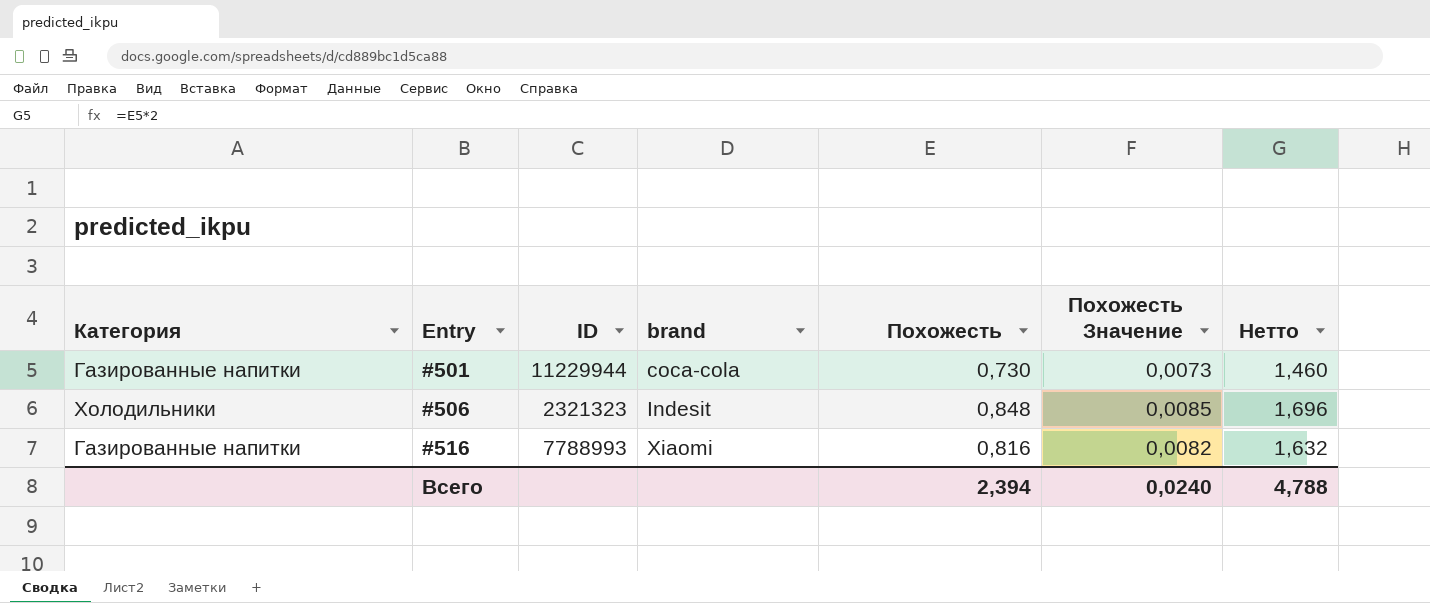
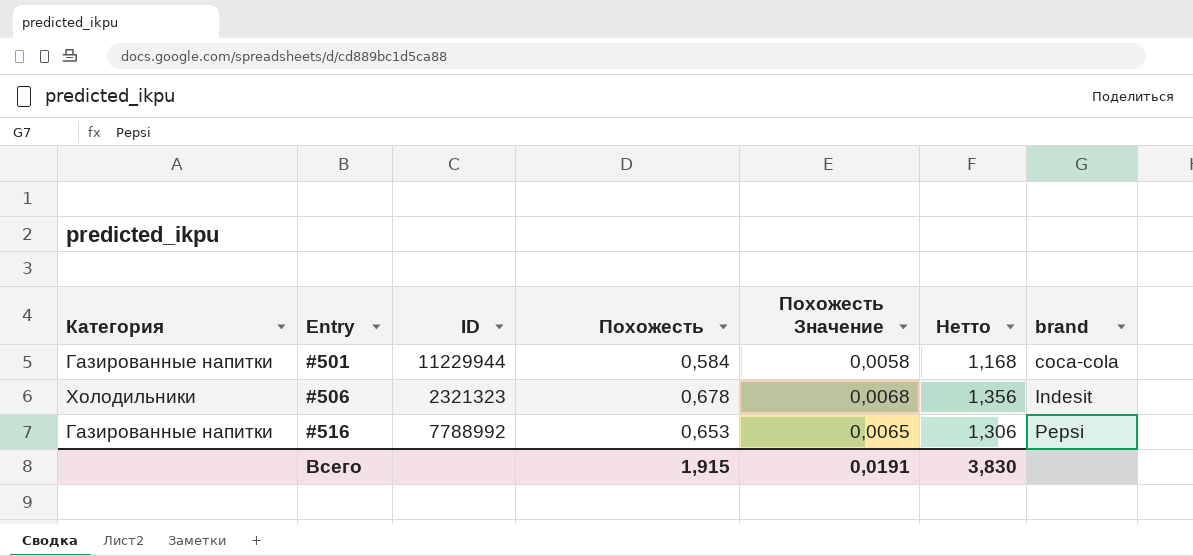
column brand | position: 4 -> 7
#501 | Похожесть: 0,730 -> 0,584
#501 | Похожесть Значение: 0,0073 -> 0,0058
#501 | Нетто: 1,460 -> 1,168
#506 | Похожесть: 0,848 -> 0,678
#506 | Похожесть Значение: 0,0085 -> 0,0068
#506 | Нетто: 1,696 -> 1,356
#516 | ID: 7788993 -> 7788992
#516 | Похожесть: 0,816 -> 0,653
#516 | Похожесть Значение: 0,0082 -> 0,0065
#516 | Нетто: 1,632 -> 1,306
#516 | brand: Xiaomi -> Pepsi
Всего | Похожесть: 2,394 -> 1,915
Всего | Похожесть Значение: 0,0240 -> 0,0191
Всего | Нетто: 4,788 -> 3,830

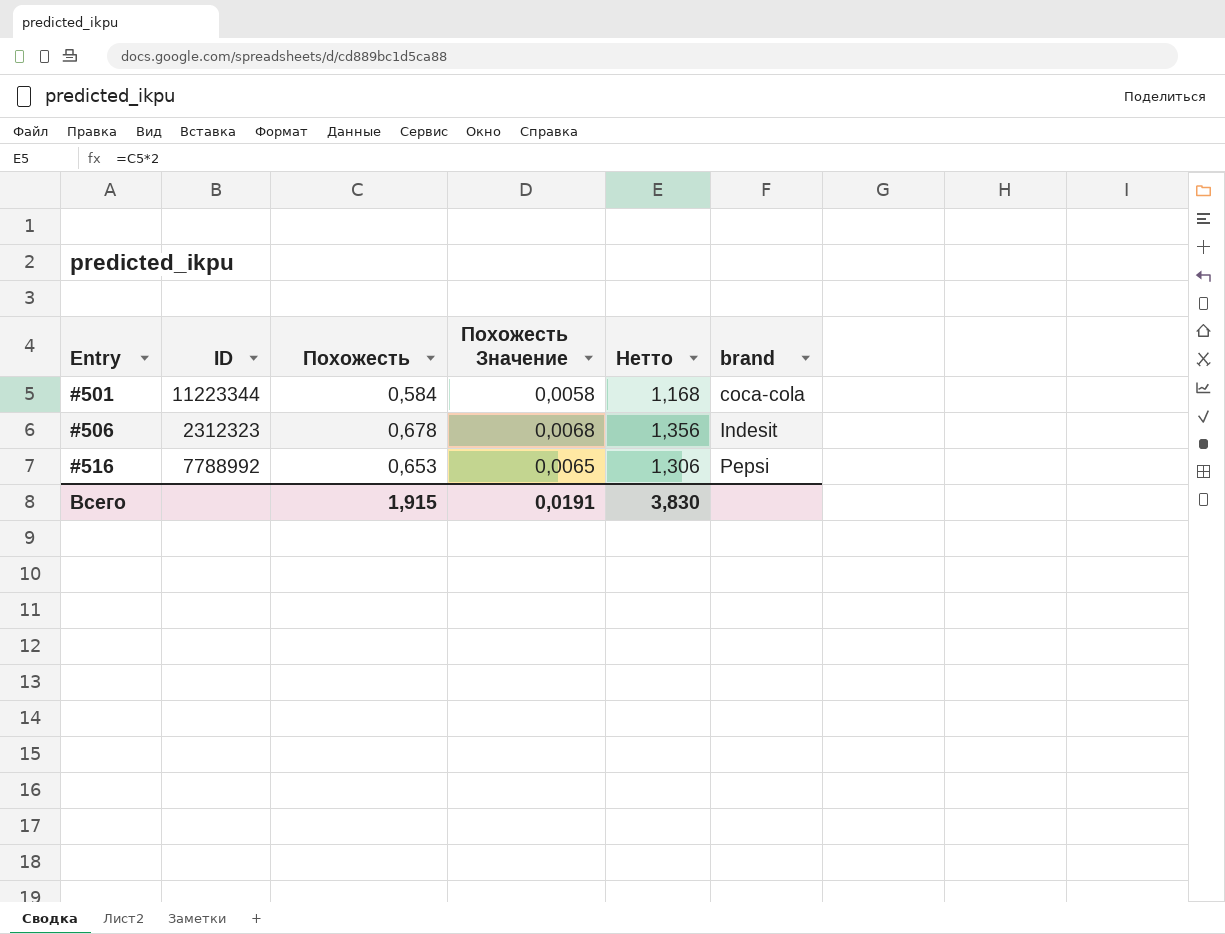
column Категория | position: 1 -> none
#501 | ID: 11229944 -> 11223344
#506 | ID: 2321323 -> 2312323

